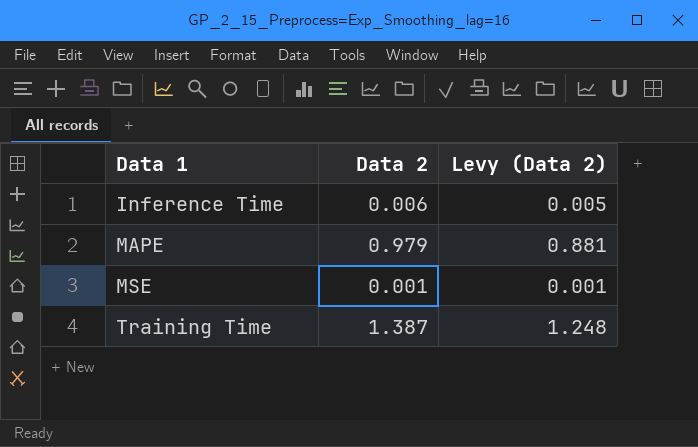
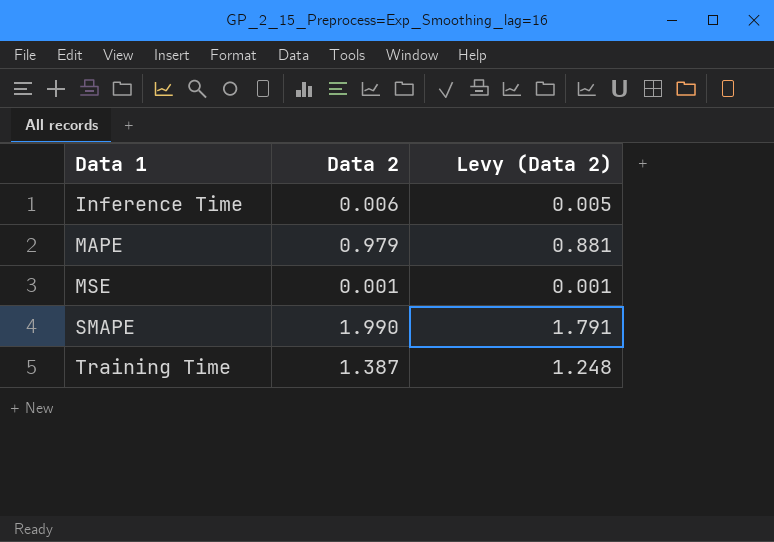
row SMAPE: none -> 1.990 | 1.791

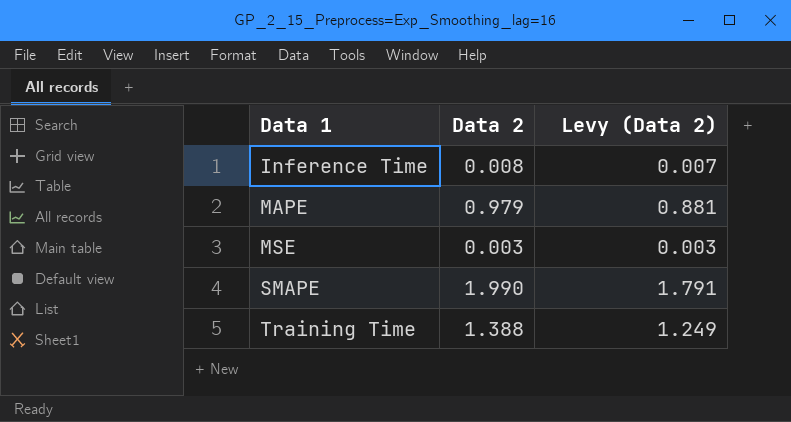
Inference Time | Data 2: 0.006 -> 0.008
Inference Time | Levy (Data 2): 0.005 -> 0.007
MSE | Data 2: 0.001 -> 0.003
MSE | Levy (Data 2): 0.001 -> 0.003
Training Time | Data 2: 1.387 -> 1.388
Training Time | Levy (Data 2): 1.248 -> 1.249

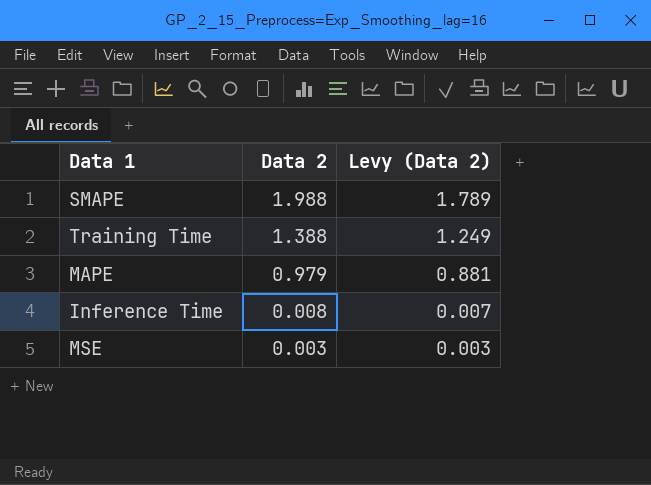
row order: Data 1 ascending -> Data 2 descending
SMAPE | Data 2: 1.990 -> 1.988
SMAPE | Levy (Data 2): 1.791 -> 1.789

